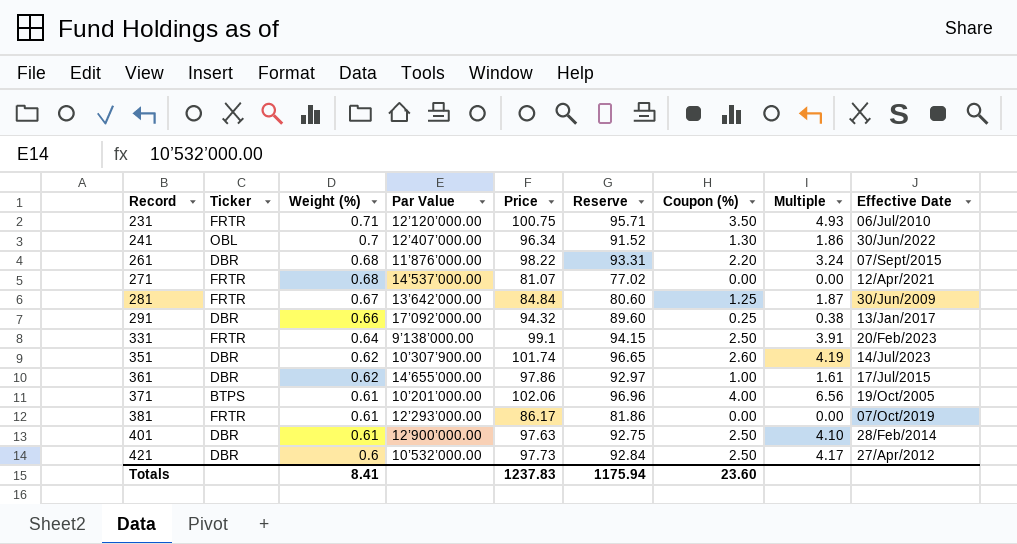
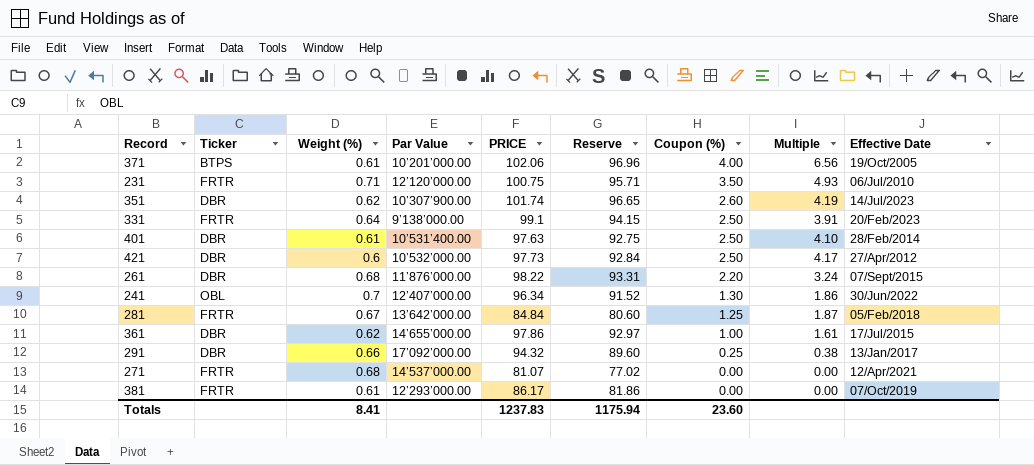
row order: Record ascending -> Coupon (%) descending
column name: Price -> PRICE
401 | Par Value: 12’900’000.00 -> 10’531’400.00
281 | Effective Date: 30/Jun/2009 -> 05/Feb/2018

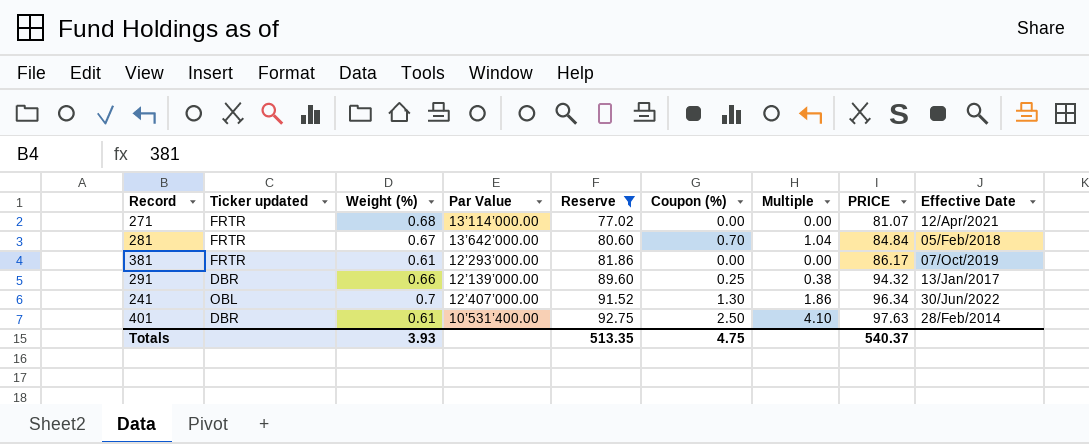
filter: none -> Reserve <= 92.75
row order: Coupon (%) descending -> Reserve ascending
column name: Ticker -> Ticker updated
column PRICE | position: 5 -> 8
271 | Par Value: 14’537’000.00 -> 13’114’000.00
281 | Coupon (%): 1.25 -> 0.70
281 | Multiple: 1.87 -> 1.04
291 | Par Value: 17’092’000.00 -> 12’139’000.00
Totals | Weight (%): 8.41 -> 3.93
Totals | Reserve: 1175.94 -> 513.35
Totals | Coupon (%): 23.60 -> 4.75
Totals | PRICE: 1237.83 -> 540.37

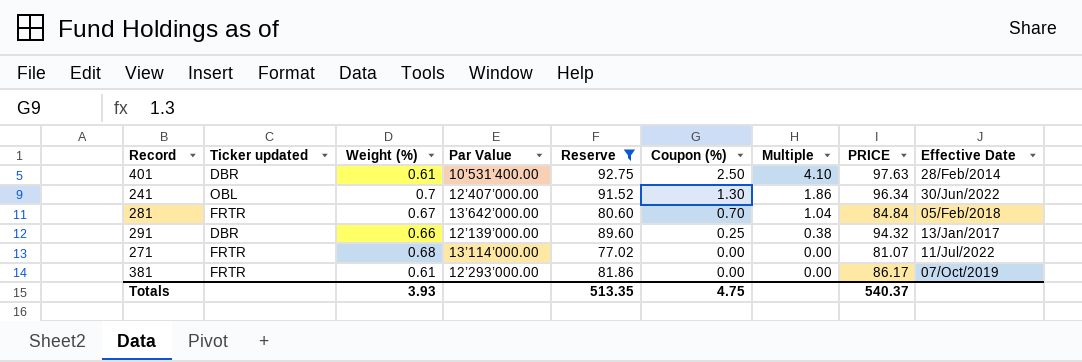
row order: Reserve ascending -> Coupon (%) descending
271 | Effective Date: 12/Apr/2021 -> 11/Jul/2022

